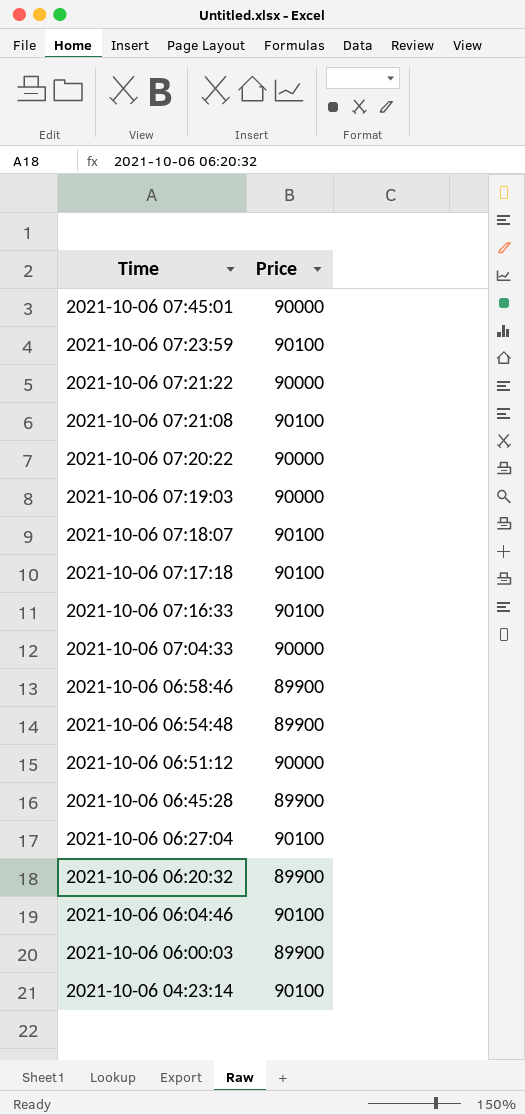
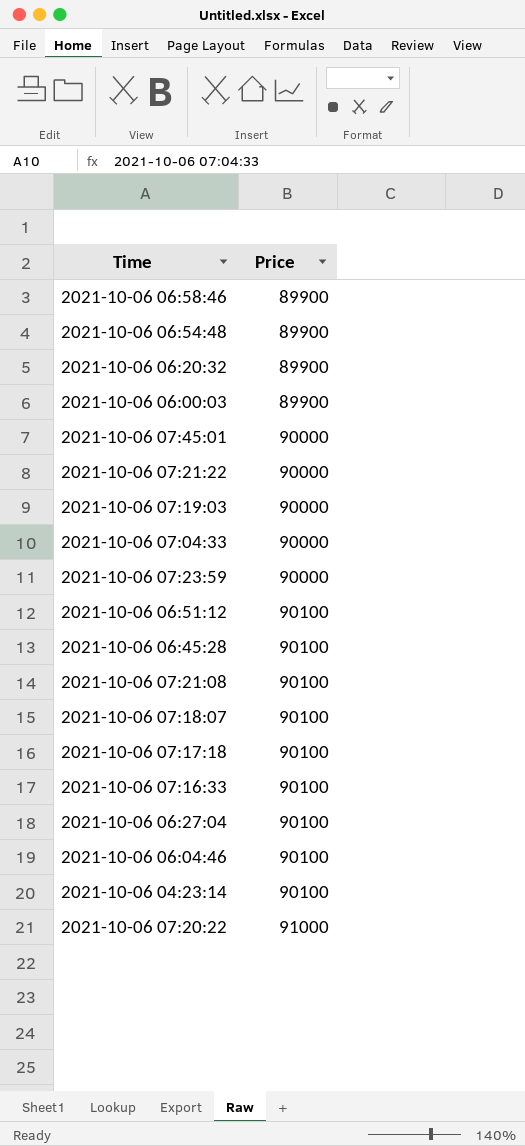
row order: Time descending -> Price ascending
2021-10-06 07:23:59 | Price: 90100 -> 90000
2021-10-06 06:51:12 | Price: 90000 -> 90100
2021-10-06 06:45:28 | Price: 89900 -> 90100
2021-10-06 07:20:22 | Price: 90000 -> 91000

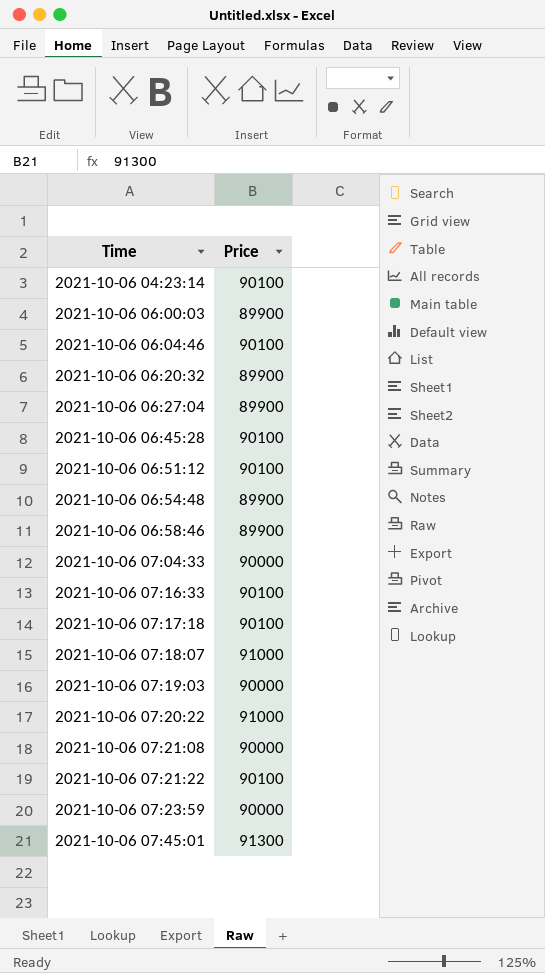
row order: Price ascending -> Time ascending
2021-10-06 06:27:04 | Price: 90100 -> 89900
2021-10-06 07:18:07 | Price: 90100 -> 91000
2021-10-06 07:21:08 | Price: 90100 -> 90000
2021-10-06 07:21:22 | Price: 90000 -> 90100
2021-10-06 07:45:01 | Price: 90000 -> 91300

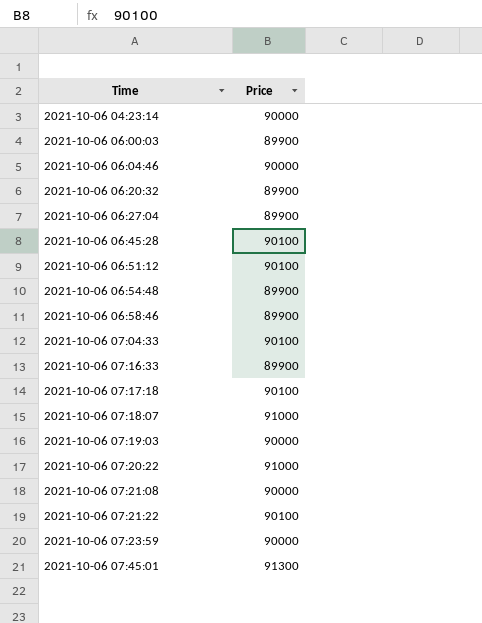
2021-10-06 04:23:14 | Price: 90100 -> 90000
2021-10-06 06:04:46 | Price: 90100 -> 90000
2021-10-06 07:04:33 | Price: 90000 -> 90100
2021-10-06 07:16:33 | Price: 90100 -> 89900

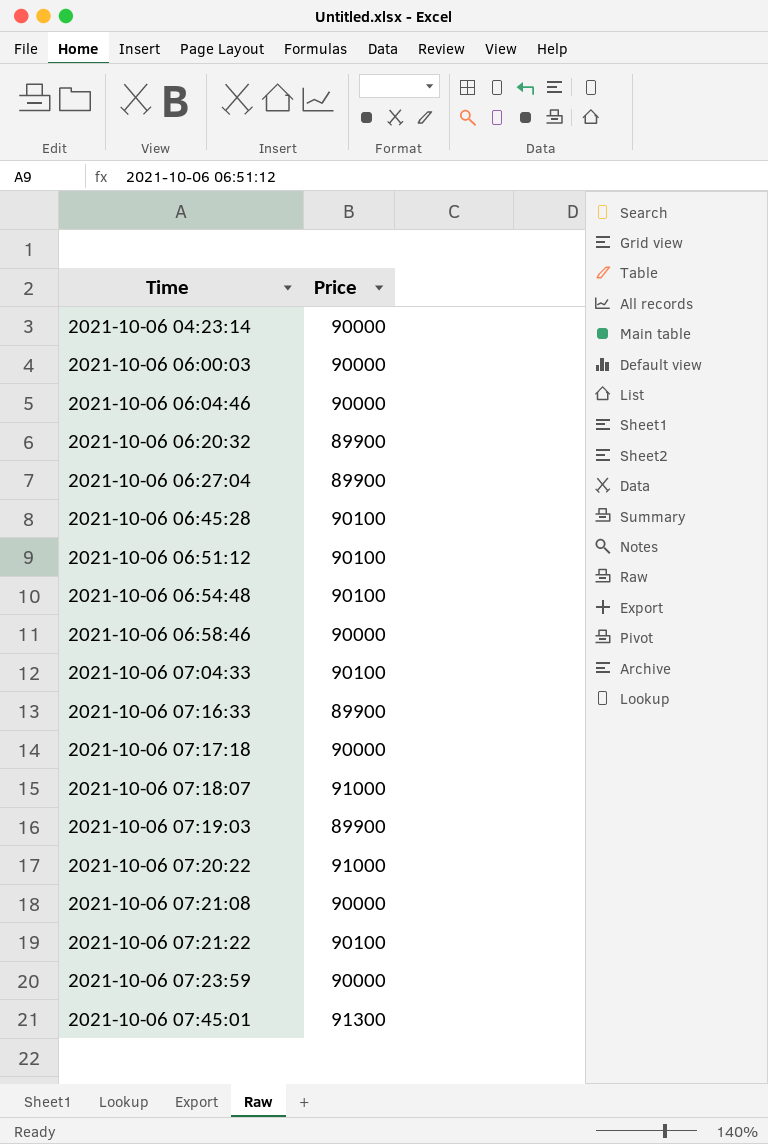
2021-10-06 06:00:03 | Price: 89900 -> 90000
2021-10-06 06:54:48 | Price: 89900 -> 90100
2021-10-06 06:58:46 | Price: 89900 -> 90000
2021-10-06 07:17:18 | Price: 90100 -> 90000
2021-10-06 07:19:03 | Price: 90000 -> 89900

